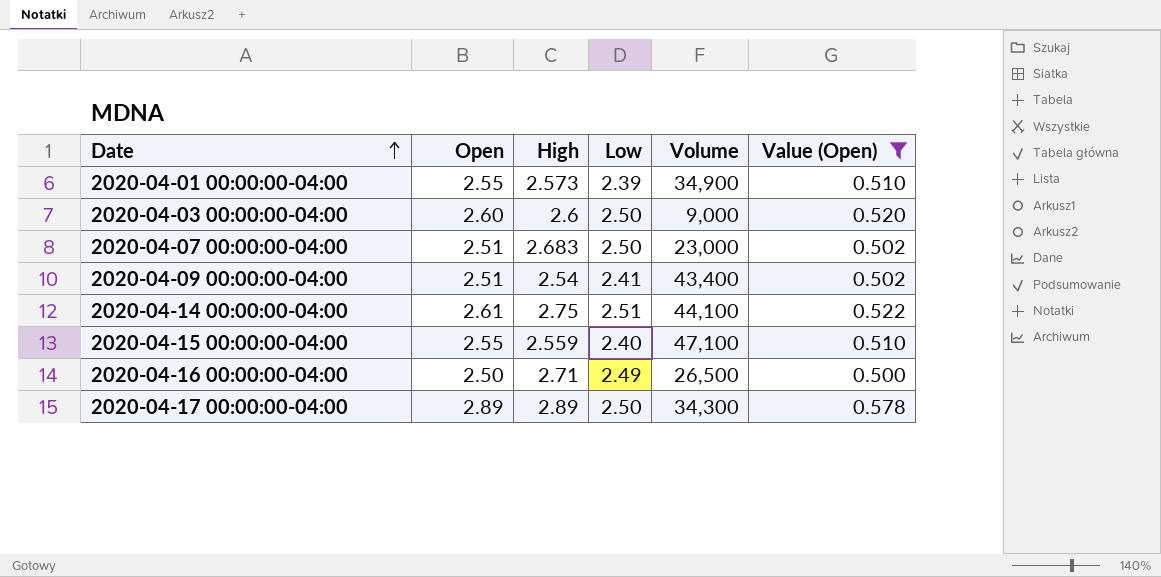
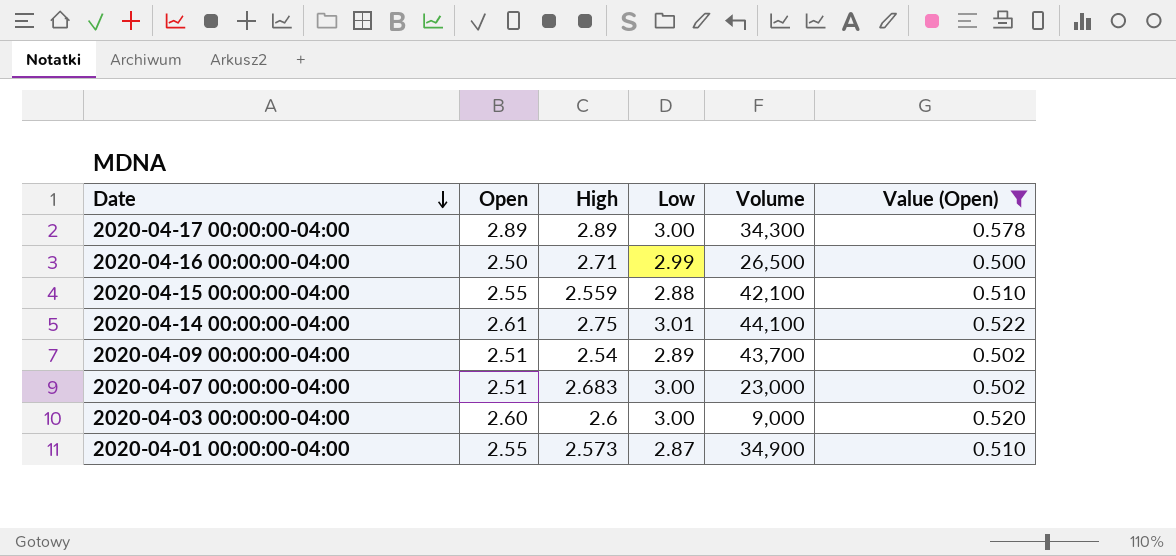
row order: Date ascending -> Date descending
2020-04-17 00:00:00-04:00 | Low: 2.50 -> 3.00
2020-04-16 00:00:00-04:00 | Low: 2.49 -> 2.99
2020-04-15 00:00:00-04:00 | Low: 2.40 -> 2.88
2020-04-15 00:00:00-04:00 | Volume: 47,100 -> 42,100
2020-04-14 00:00:00-04:00 | Low: 2.51 -> 3.01
2020-04-09 00:00:00-04:00 | Low: 2.41 -> 2.89
2020-04-09 00:00:00-04:00 | Volume: 43,400 -> 43,700
2020-04-07 00:00:00-04:00 | Low: 2.50 -> 3.00
2020-04-03 00:00:00-04:00 | Low: 2.50 -> 3.00
2020-04-01 00:00:00-04:00 | Low: 2.39 -> 2.87

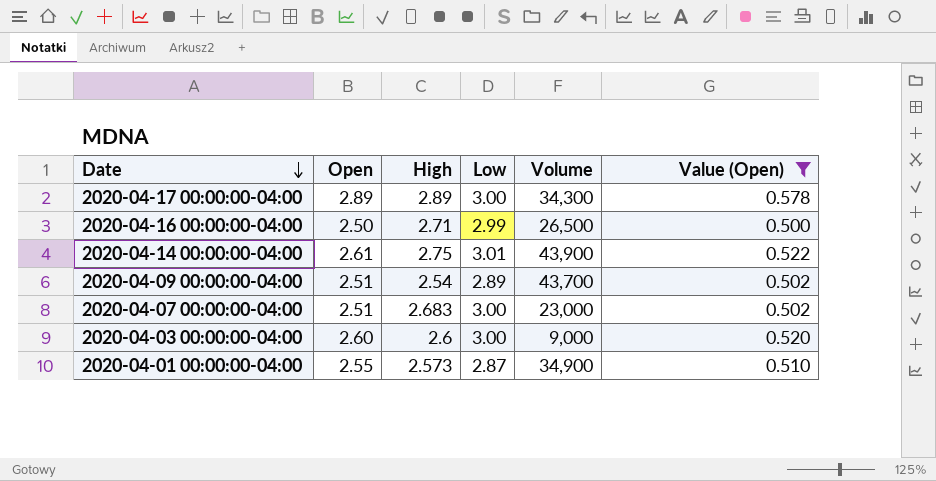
row 2020-04-15 00:00:00-04:00: 2.55 | 2.559 | 2.88 | 42,100 | 0.510 -> none
2020-04-14 00:00:00-04:00 | Volume: 44,100 -> 43,900

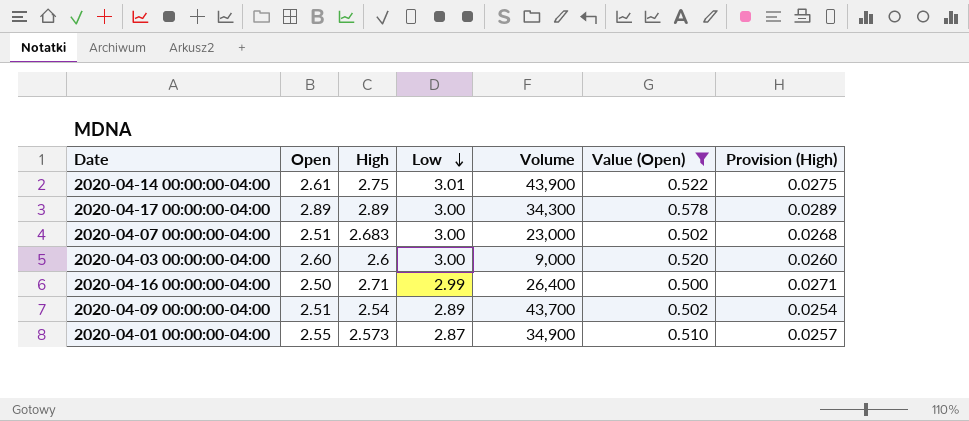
row order: Date descending -> Low descending
column Provision (High) | formula: none -> [High] * 0.01
2020-04-16 00:00:00-04:00 | Volume: 26,500 -> 26,400

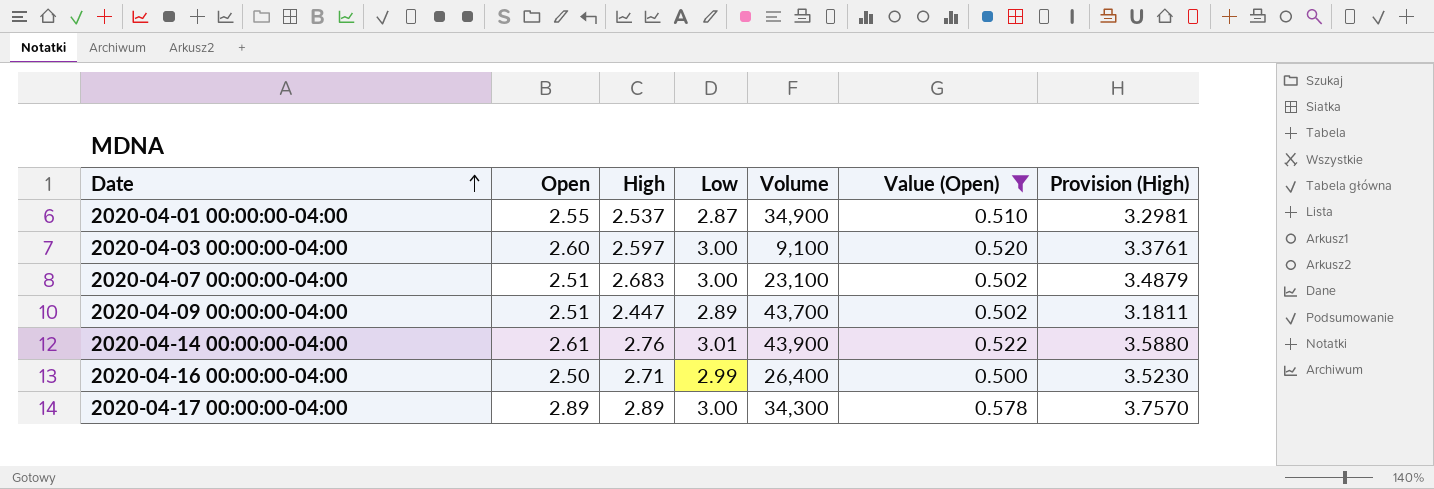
row order: Low descending -> Date ascending
column Provision (High) | formula: [High] * 0.01 -> [High] * 1.3
2020-04-01 00:00:00-04:00 | High: 2.573 -> 2.537
2020-04-03 00:00:00-04:00 | High: 2.6 -> 2.597
2020-04-03 00:00:00-04:00 | Volume: 9,000 -> 9,100
2020-04-07 00:00:00-04:00 | Volume: 23,000 -> 23,100
2020-04-09 00:00:00-04:00 | High: 2.54 -> 2.447
2020-04-14 00:00:00-04:00 | High: 2.75 -> 2.76

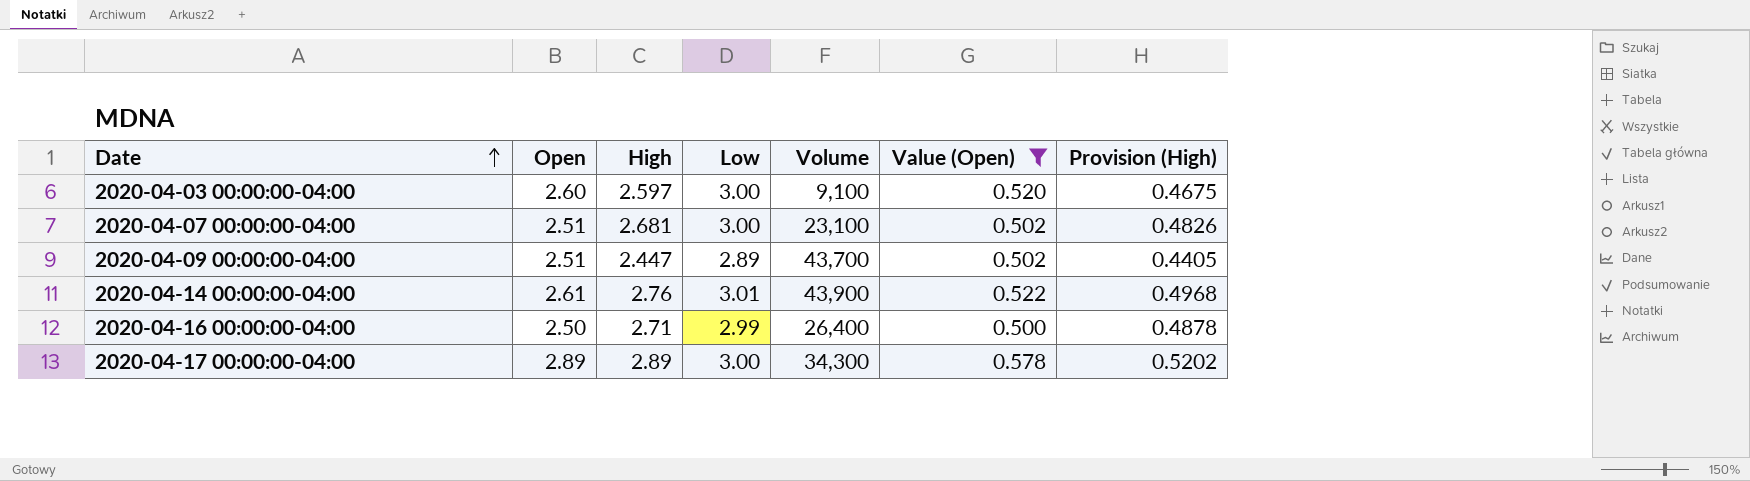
column Provision (High) | formula: [High] * 1.3 -> [High] * 0.18
row 2020-04-01 00:00:00-04:00: 2.55 | 2.537 | 2.87 | 34,900 | 0.510 | 3.2981 -> none
2020-04-07 00:00:00-04:00 | High: 2.683 -> 2.681

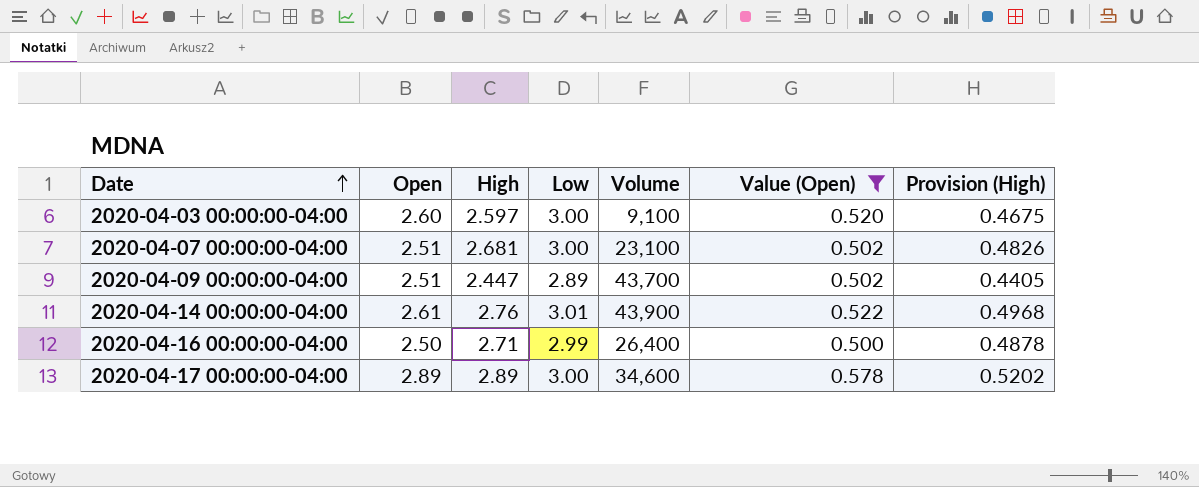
2020-04-17 00:00:00-04:00 | Volume: 34,300 -> 34,600

